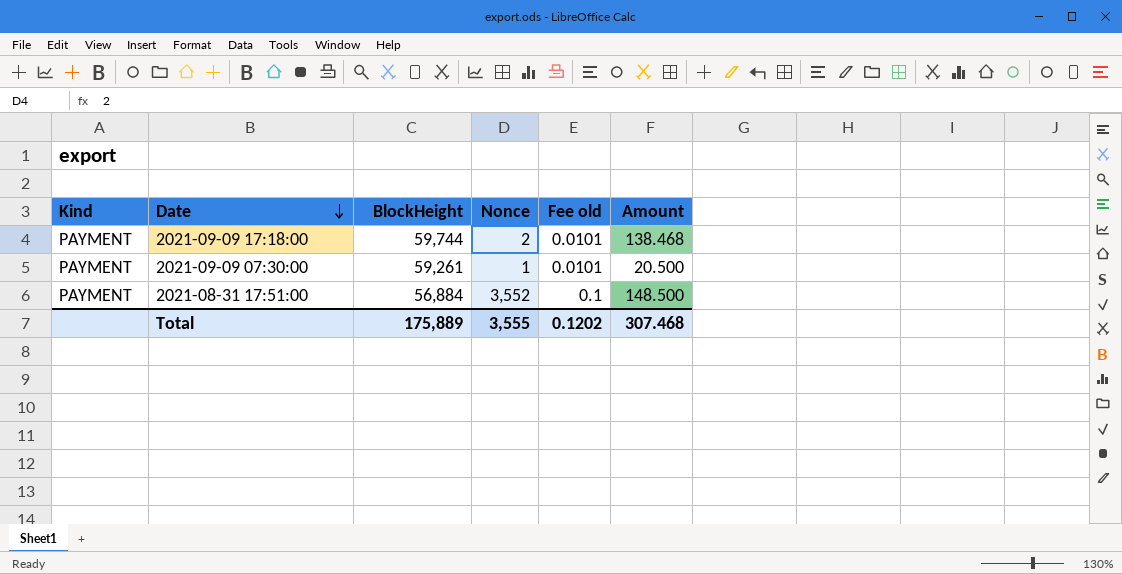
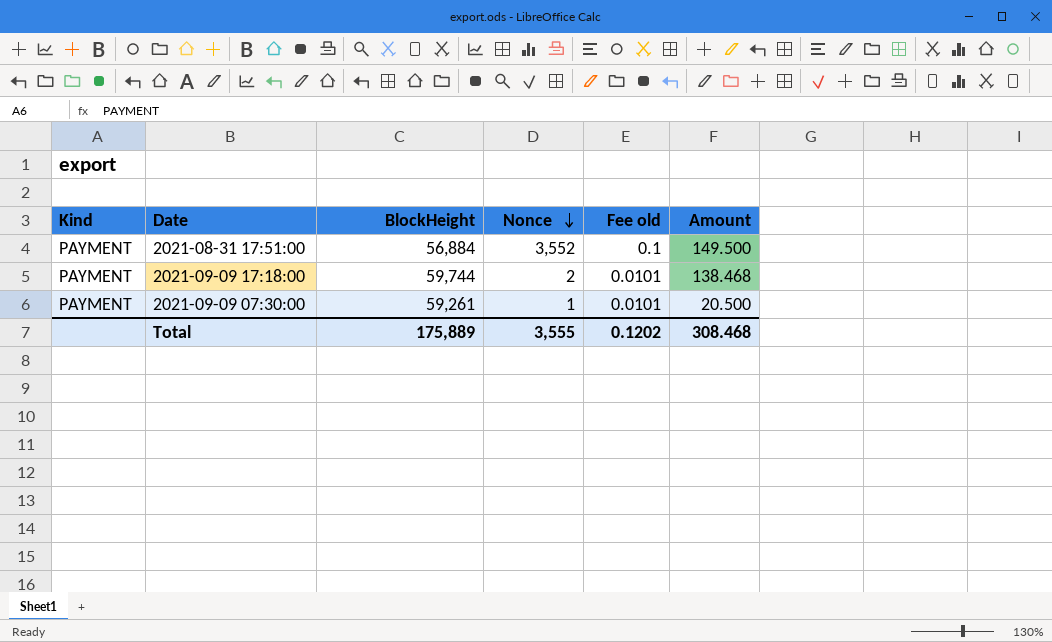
row order: Date descending -> Nonce descending
2021-08-31 17:51:00 | Amount: 148.500 -> 149.500
Total | Amount: 307.468 -> 308.468

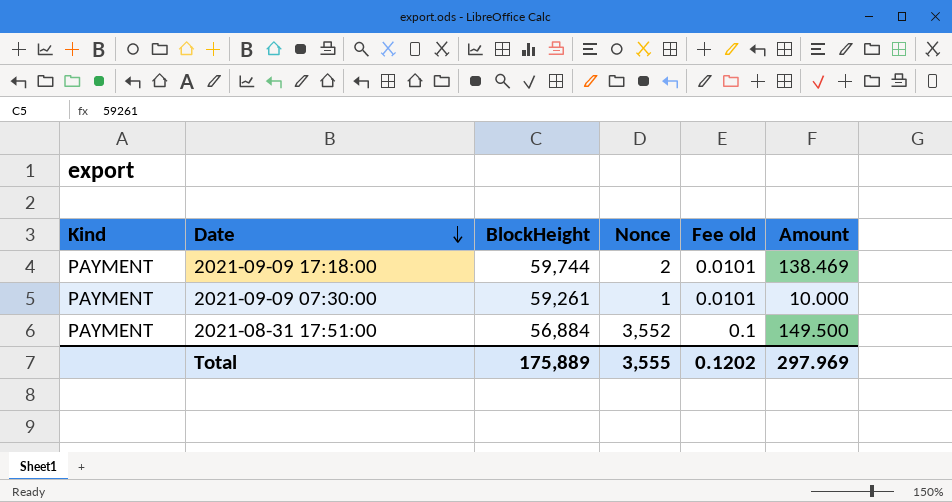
row order: Nonce descending -> Date descending
2021-09-09 17:18:00 | Amount: 138.468 -> 138.469
2021-09-09 07:30:00 | Amount: 20.500 -> 10.000
Total | Amount: 308.468 -> 297.969

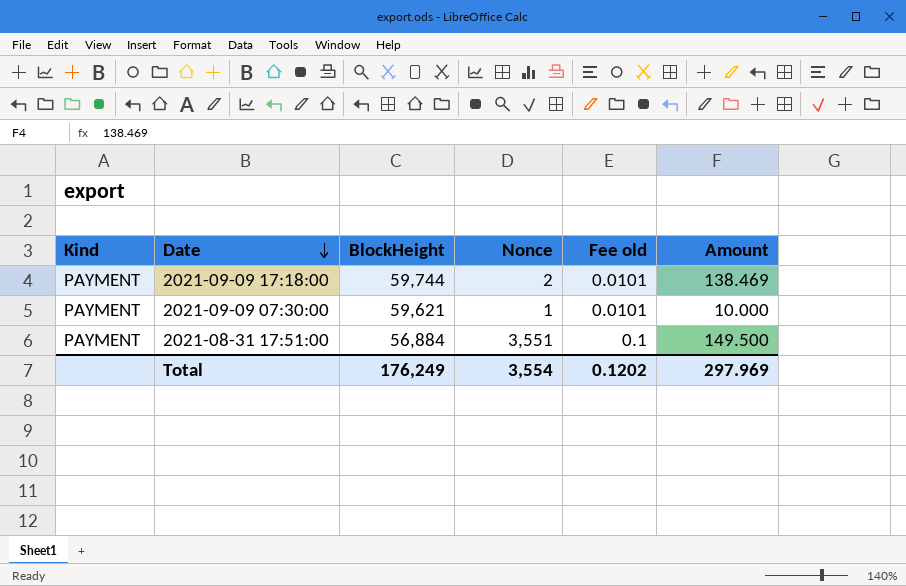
2021-09-09 07:30:00 | BlockHeight: 59,261 -> 59,621
2021-08-31 17:51:00 | Nonce: 3,552 -> 3,551
Total | BlockHeight: 175,889 -> 176,249
Total | Nonce: 3,555 -> 3,554

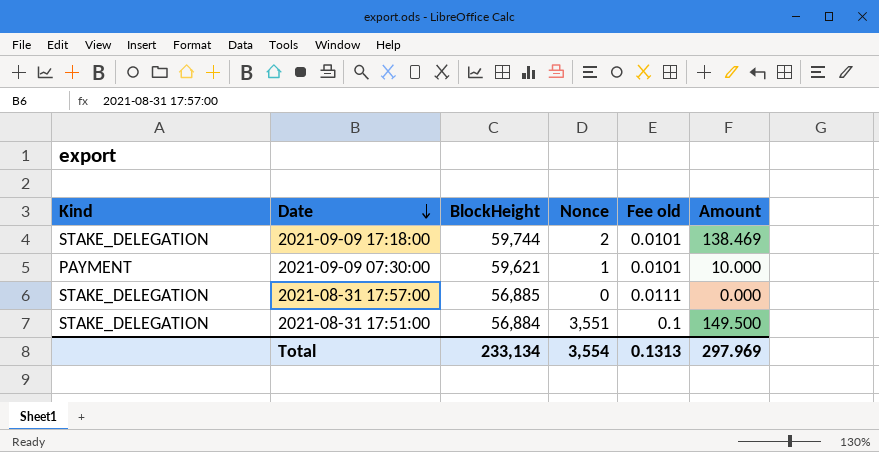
2021-09-09 17:18:00 | Kind: PAYMENT -> STAKE_DELEGATION
row 2021-08-31 17:57:00: none -> STAKE_DELEGATION | 56,885 | 0 | 0.0111 | 0.000
2021-08-31 17:51:00 | Kind: PAYMENT -> STAKE_DELEGATION
Total | BlockHeight: 176,249 -> 233,134
Total | Fee old: 0.1202 -> 0.1313

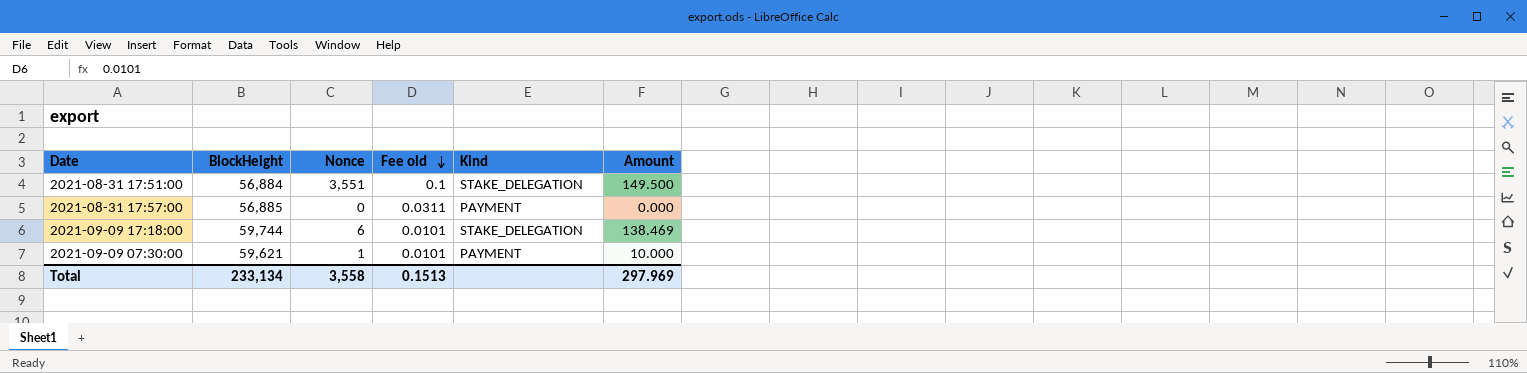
row order: Date descending -> Fee old descending
column Kind | position: 1 -> 5
2021-08-31 17:57:00 | Fee old: 0.0111 -> 0.0311
2021-08-31 17:57:00 | Kind: STAKE_DELEGATION -> PAYMENT
2021-09-09 17:18:00 | Nonce: 2 -> 6
Total | Nonce: 3,554 -> 3,558
Total | Fee old: 0.1313 -> 0.1513

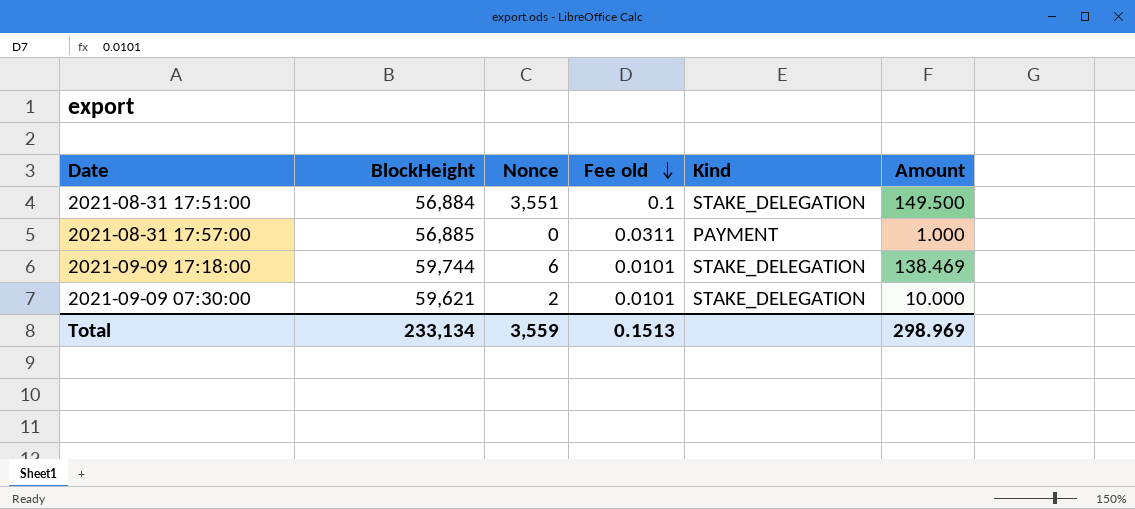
2021-08-31 17:57:00 | Amount: 0.000 -> 1.000
2021-09-09 07:30:00 | Nonce: 1 -> 2
2021-09-09 07:30:00 | Kind: PAYMENT -> STAKE_DELEGATION
Total | Nonce: 3,558 -> 3,559
Total | Amount: 297.969 -> 298.969

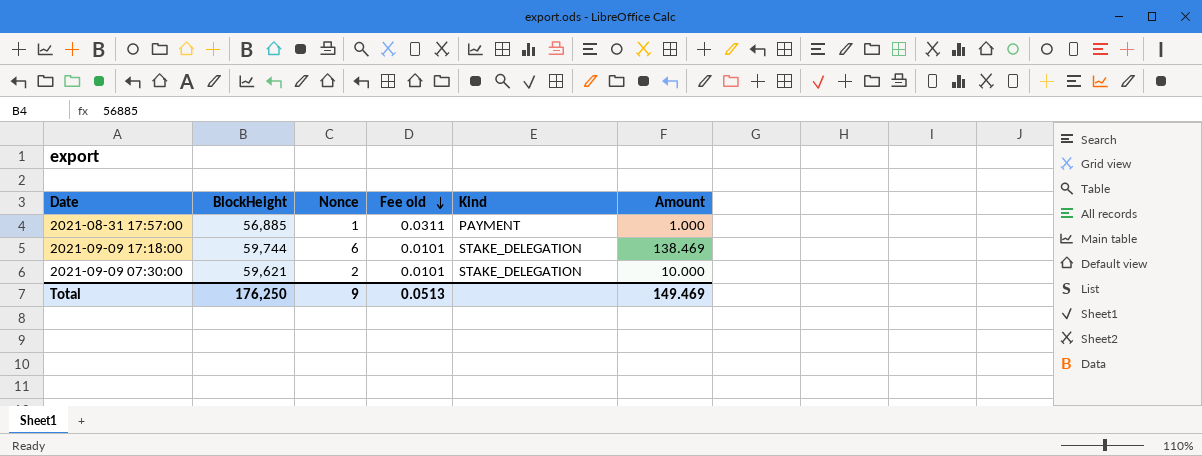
row 2021-08-31 17:51:00: 56,884 | 3,551 | 0.1 | STAKE_DELEGATION | 149.500 -> none
2021-08-31 17:57:00 | Nonce: 0 -> 1
Total | BlockHeight: 233,134 -> 176,250
Total | Nonce: 3,559 -> 9
Total | Fee old: 0.1513 -> 0.0513
Total | Amount: 298.969 -> 149.469

